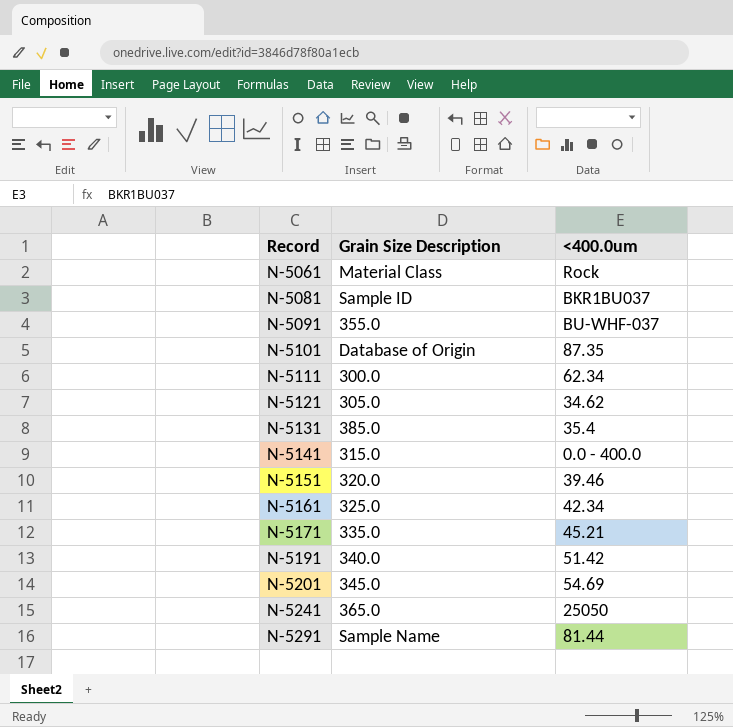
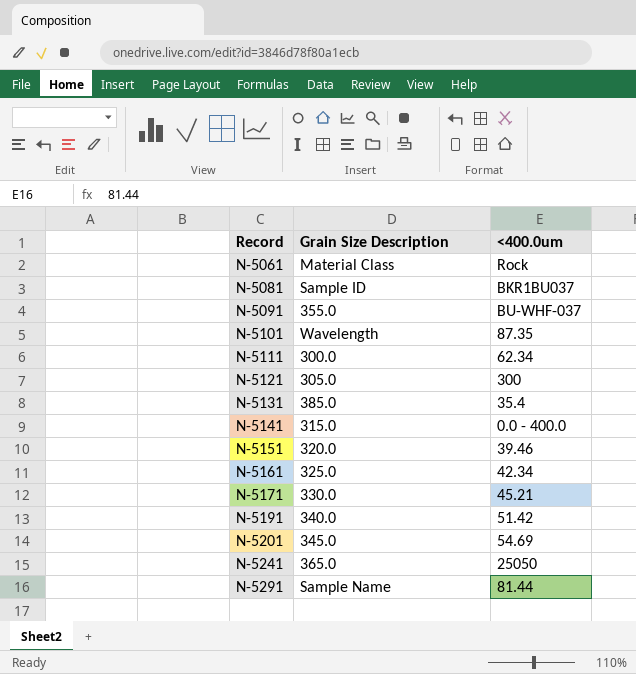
N-5101 | Grain Size Description: Database of Origin -> Wavelength
N-5121 | <400.0um: 34.62 -> 300
N-5171 | Grain Size Description: 335.0 -> 330.0

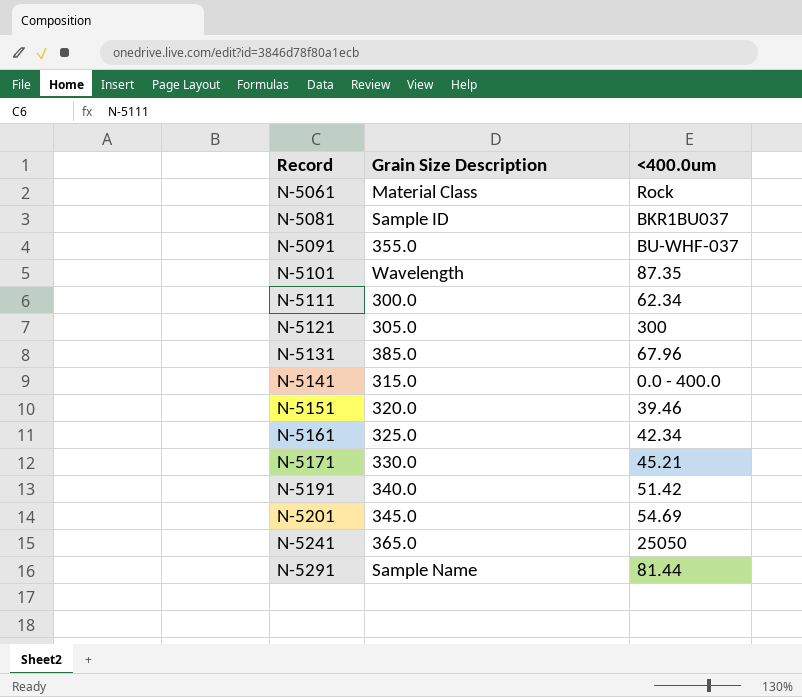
N-5131 | <400.0um: 35.4 -> 67.96

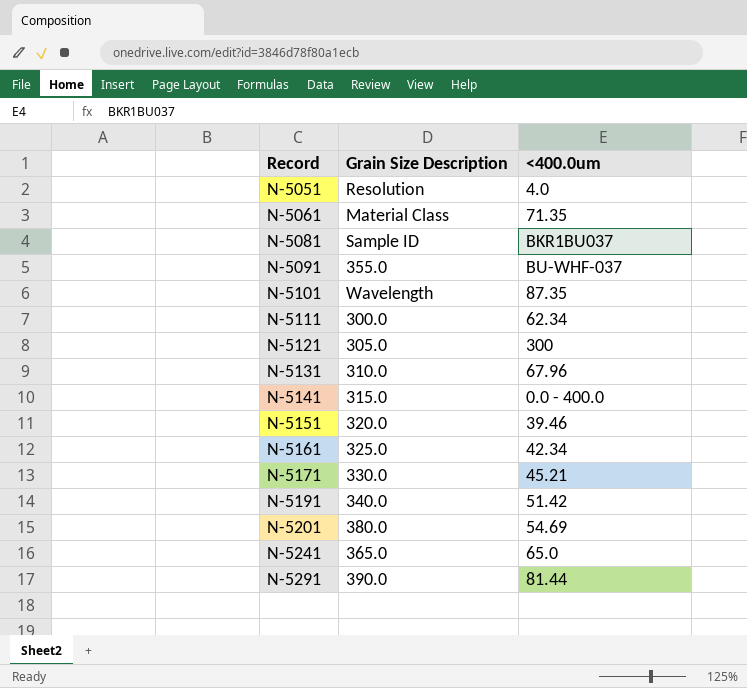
row N-5051: none -> Resolution | 4.0
N-5061 | <400.0um: Rock -> 71.35
N-5131 | Grain Size Description: 385.0 -> 310.0
N-5201 | Grain Size Description: 345.0 -> 380.0
N-5241 | <400.0um: 25050 -> 65.0
N-5291 | Grain Size Description: Sample Name -> 390.0

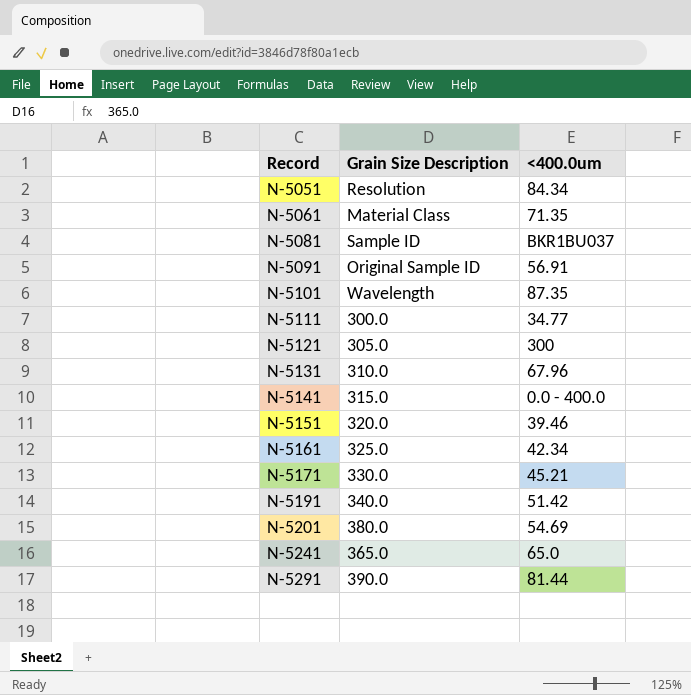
N-5051 | <400.0um: 4.0 -> 84.34
N-5091 | Grain Size Description: 355.0 -> Original Sample ID
N-5091 | <400.0um: BU-WHF-037 -> 56.91
N-5111 | <400.0um: 62.34 -> 34.77

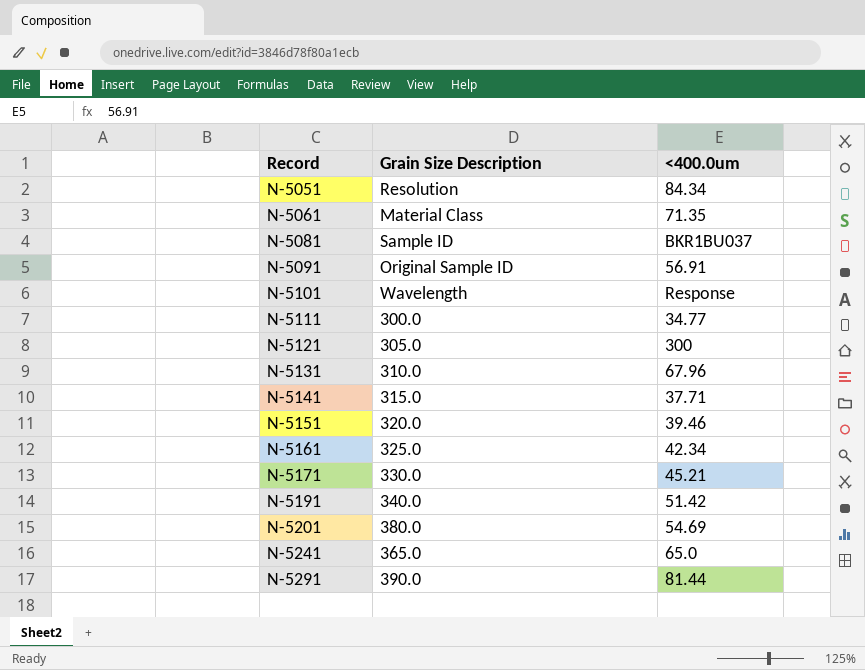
N-5101 | <400.0um: 87.35 -> Response
N-5141 | <400.0um: 0.0 - 400.0 -> 37.71

